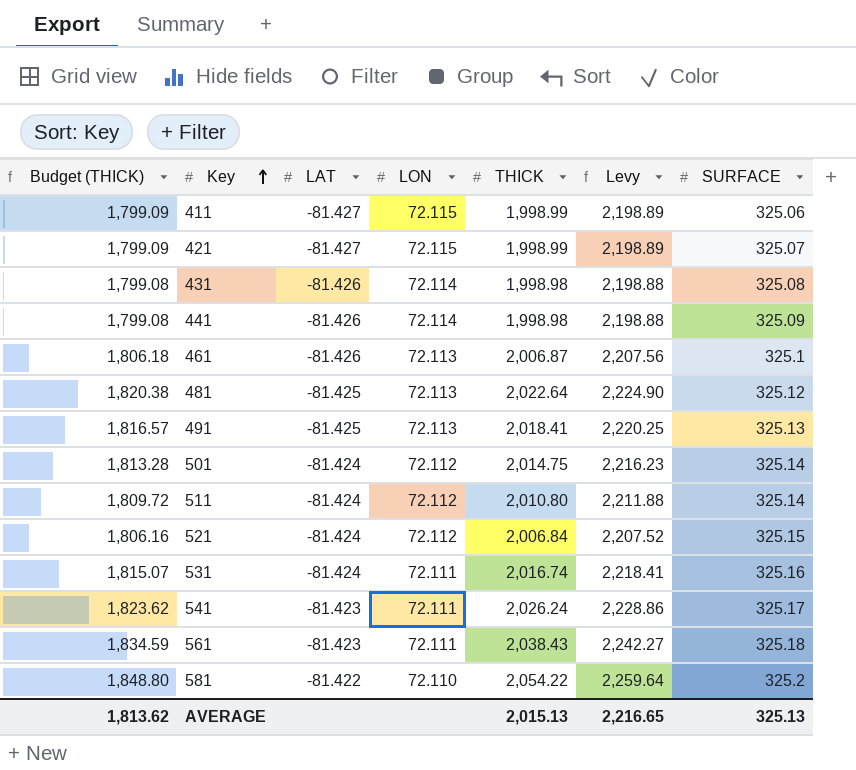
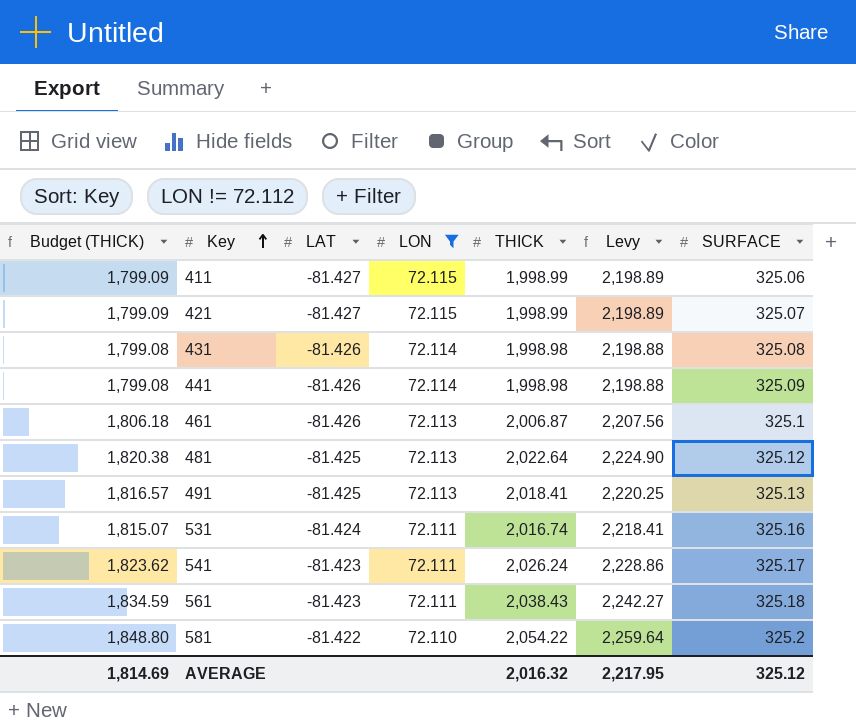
filter: none -> LON != 72.112
AVERAGE | Budget (THICK): 1,813.62 -> 1,814.69
AVERAGE | THICK: 2,015.13 -> 2,016.32
AVERAGE | Levy: 2,216.65 -> 2,217.95
AVERAGE | SURFACE: 325.13 -> 325.12

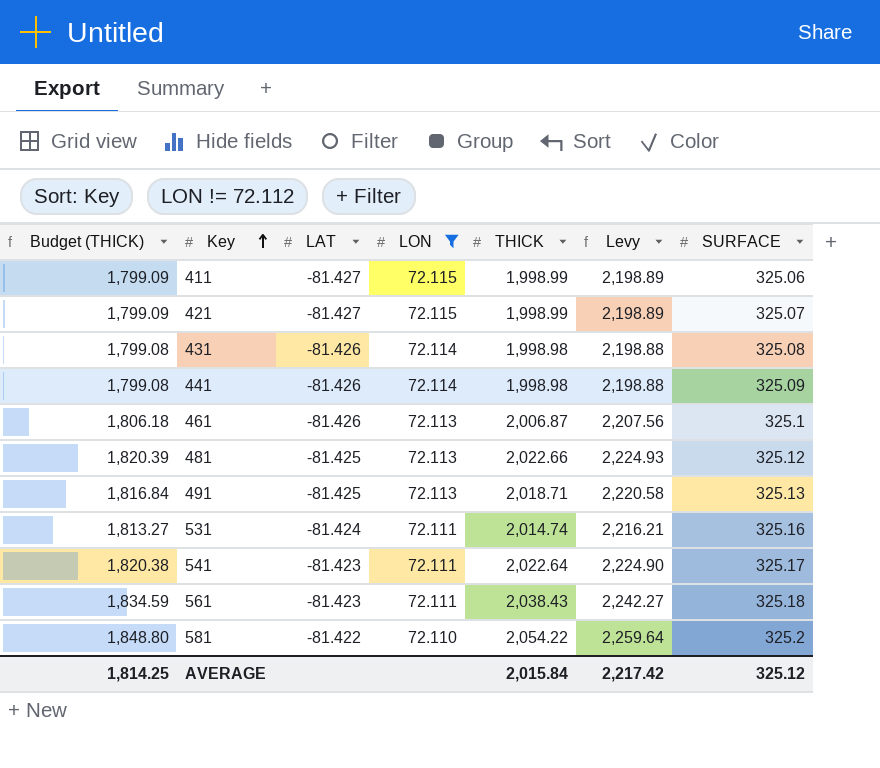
481 | Budget (THICK): 1,820.38 -> 1,820.39
481 | THICK: 2,022.64 -> 2,022.66
481 | Levy: 2,224.90 -> 2,224.93
491 | Budget (THICK): 1,816.57 -> 1,816.84
491 | THICK: 2,018.41 -> 2,018.71
491 | Levy: 2,220.25 -> 2,220.58
531 | Budget (THICK): 1,815.07 -> 1,813.27
531 | THICK: 2,016.74 -> 2,014.74
531 | Levy: 2,218.41 -> 2,216.21
541 | Budget (THICK): 1,823.62 -> 1,820.38
541 | THICK: 2,026.24 -> 2,022.64
541 | Levy: 2,228.86 -> 2,224.90
AVERAGE | Budget (THICK): 1,814.69 -> 1,814.25
AVERAGE | THICK: 2,016.32 -> 2,015.84
AVERAGE | Levy: 2,217.95 -> 2,217.42

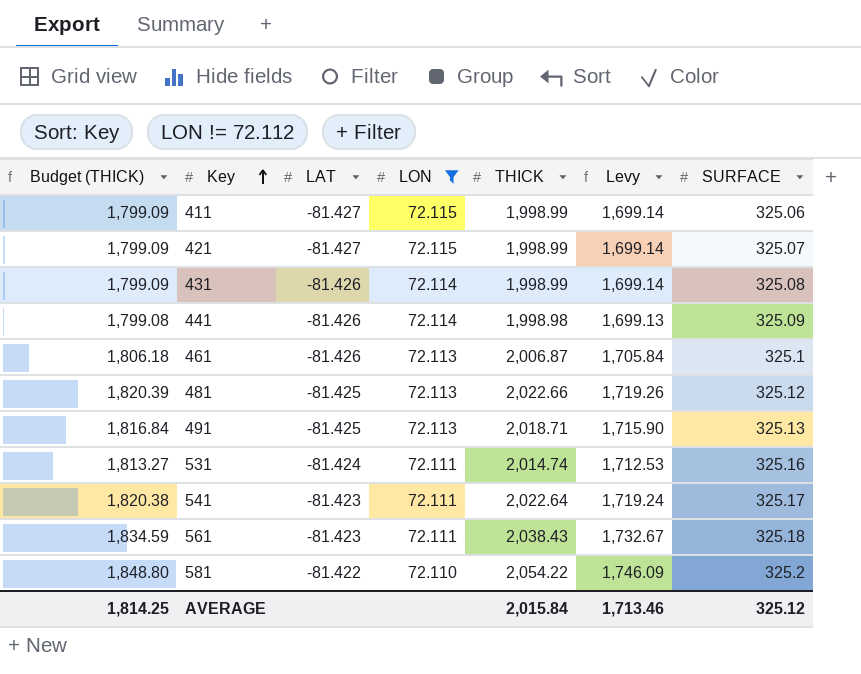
column Levy | formula: [THICK] * 1.1 -> [THICK] * 0.85
431 | Budget (THICK): 1,799.08 -> 1,799.09
431 | THICK: 1,998.98 -> 1,998.99
AVERAGE | Levy: 2,217.42 -> 1,713.46

